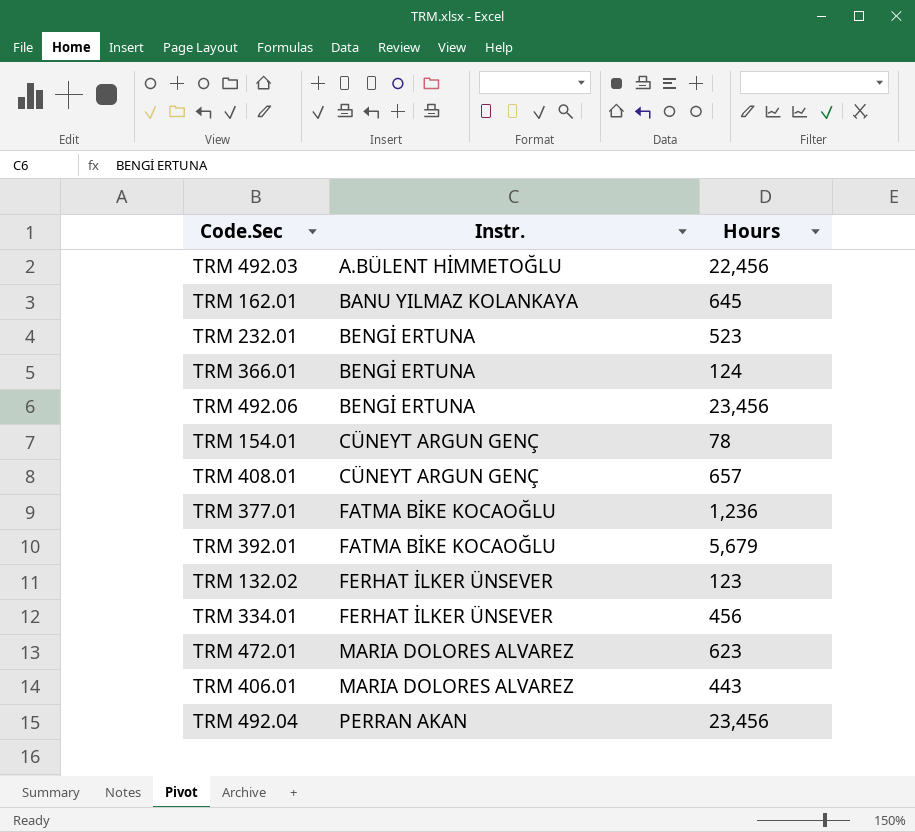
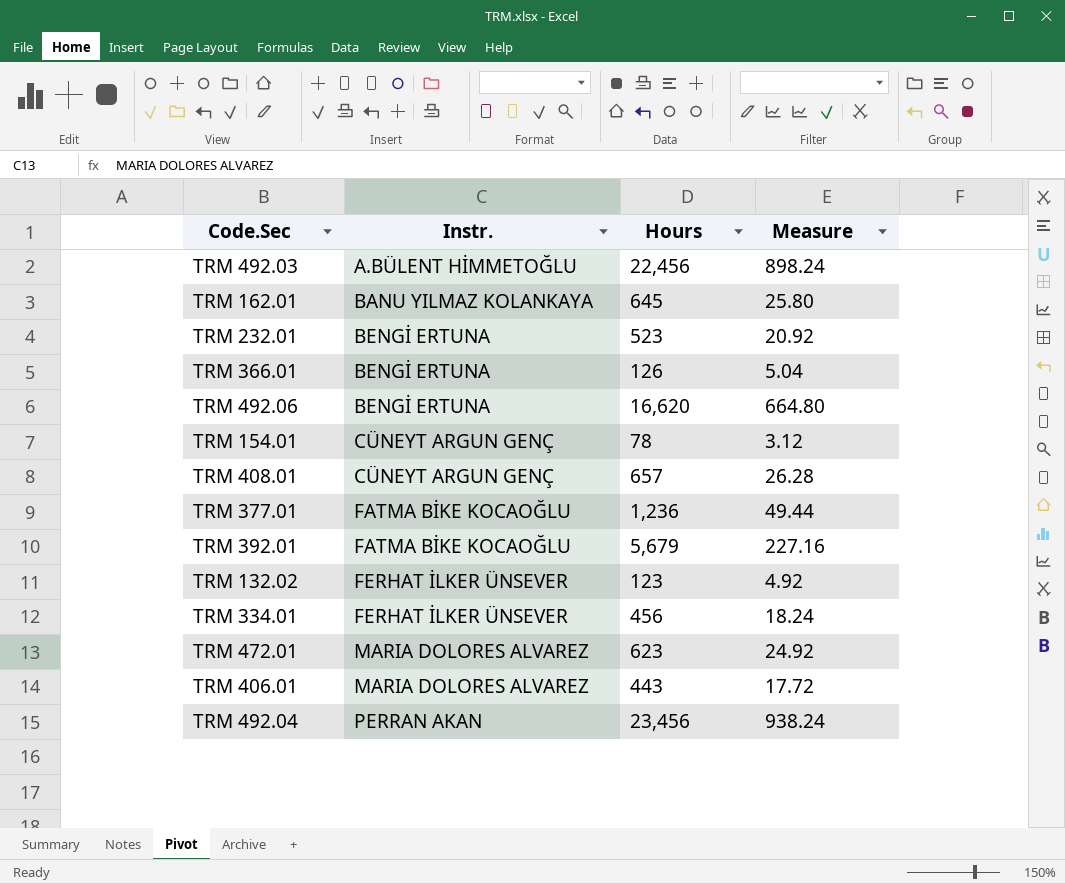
column Measure | formula: none -> [Hours] * 0.04
TRM 366.01 | Hours: 124 -> 126
TRM 492.06 | Hours: 23,456 -> 16,620

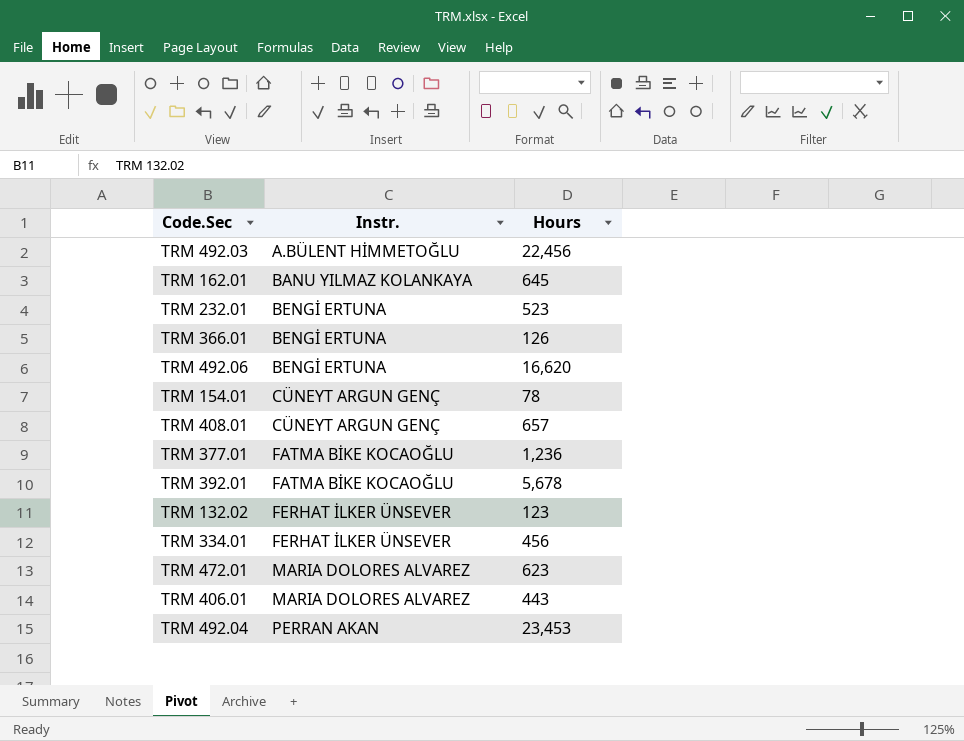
column Measure | formula: [Hours] * 0.04 -> none
TRM 392.01 | Hours: 5,679 -> 5,678
TRM 492.04 | Hours: 23,456 -> 23,453

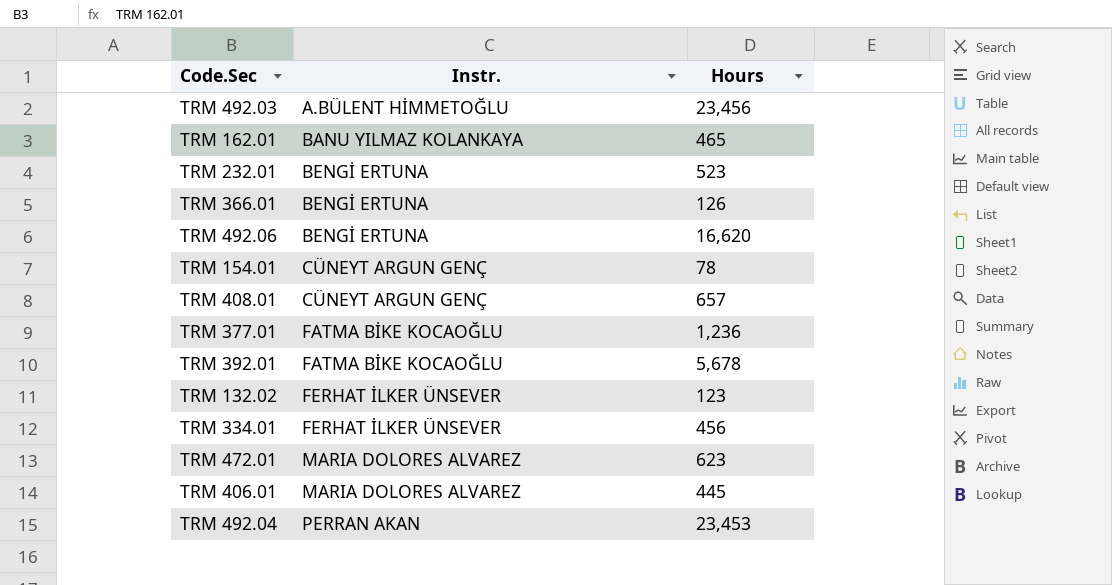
TRM 492.03 | Hours: 22,456 -> 23,456
TRM 162.01 | Hours: 645 -> 465
TRM 406.01 | Hours: 443 -> 445

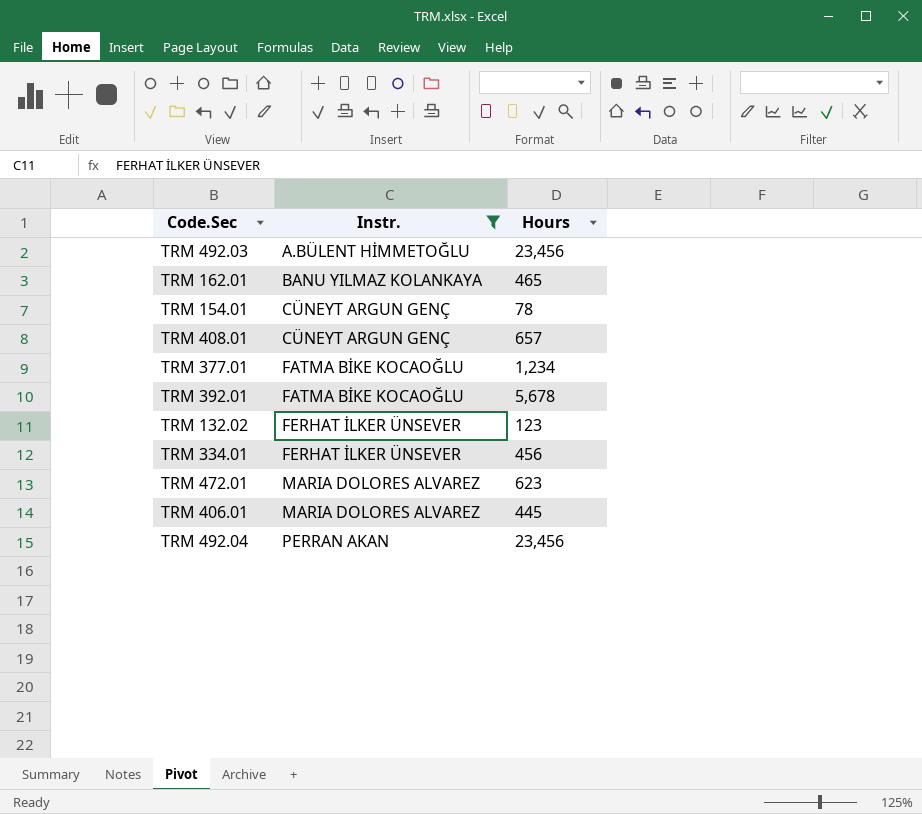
filter: none -> Instr. != BENGİ ERTUNA
TRM 377.01 | Hours: 1,236 -> 1,234
TRM 492.04 | Hours: 23,453 -> 23,456

